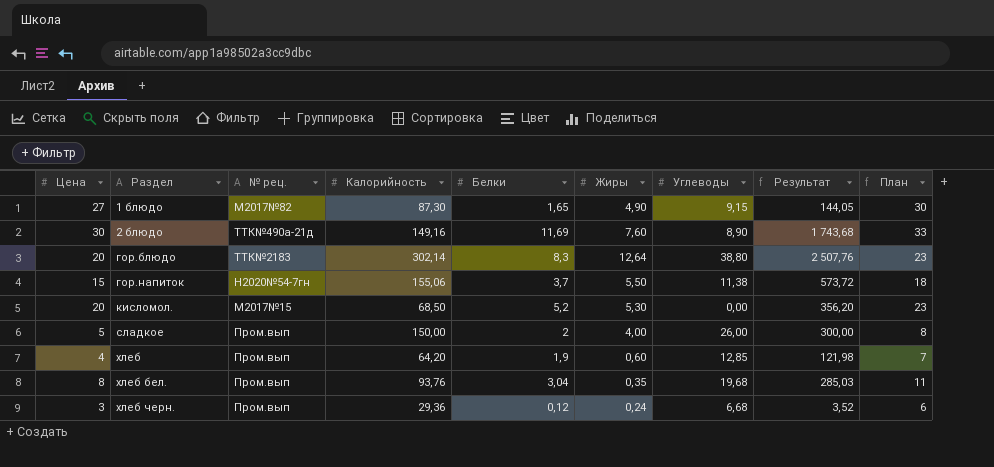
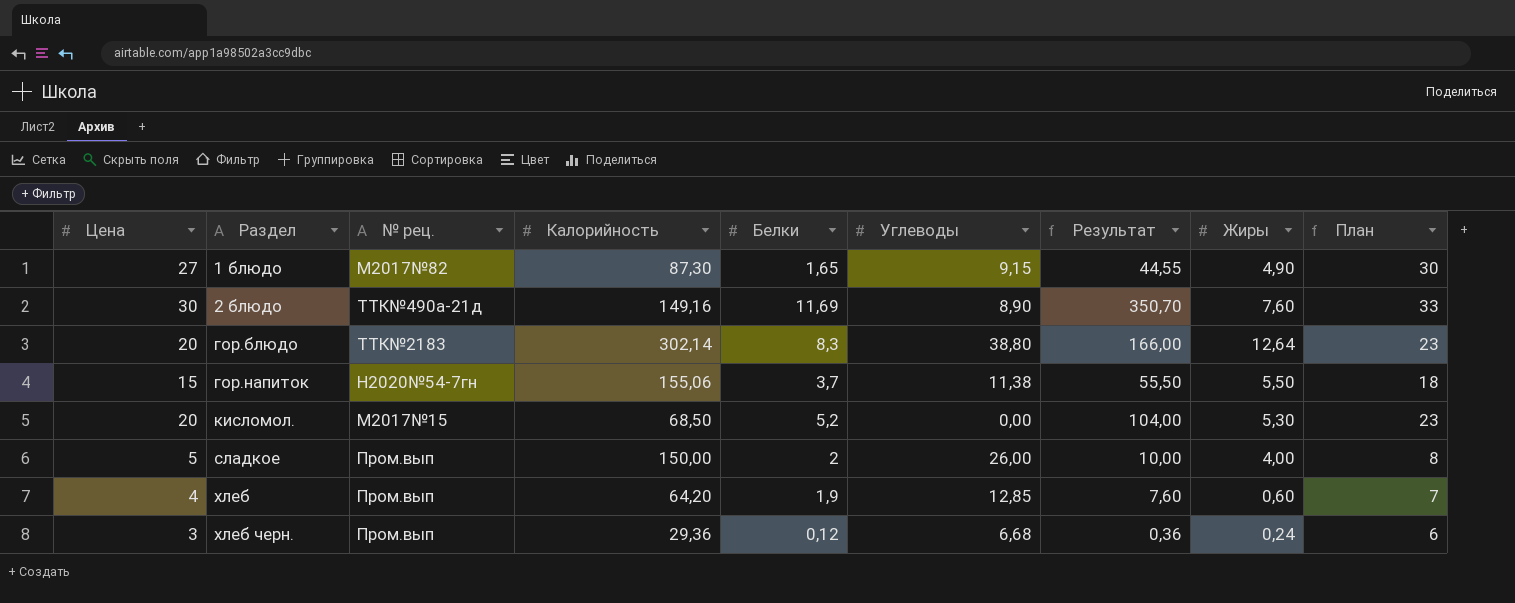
column Результат | formula: [Калорийность] * [Белки] -> [Цена] * [Белки]
column Жиры | position: 6 -> 8
row хлеб бел.: 8 | Пром.вып | 93,76 | 3,04 | 0,35 | 19,68 | 285,03 | 11 -> none

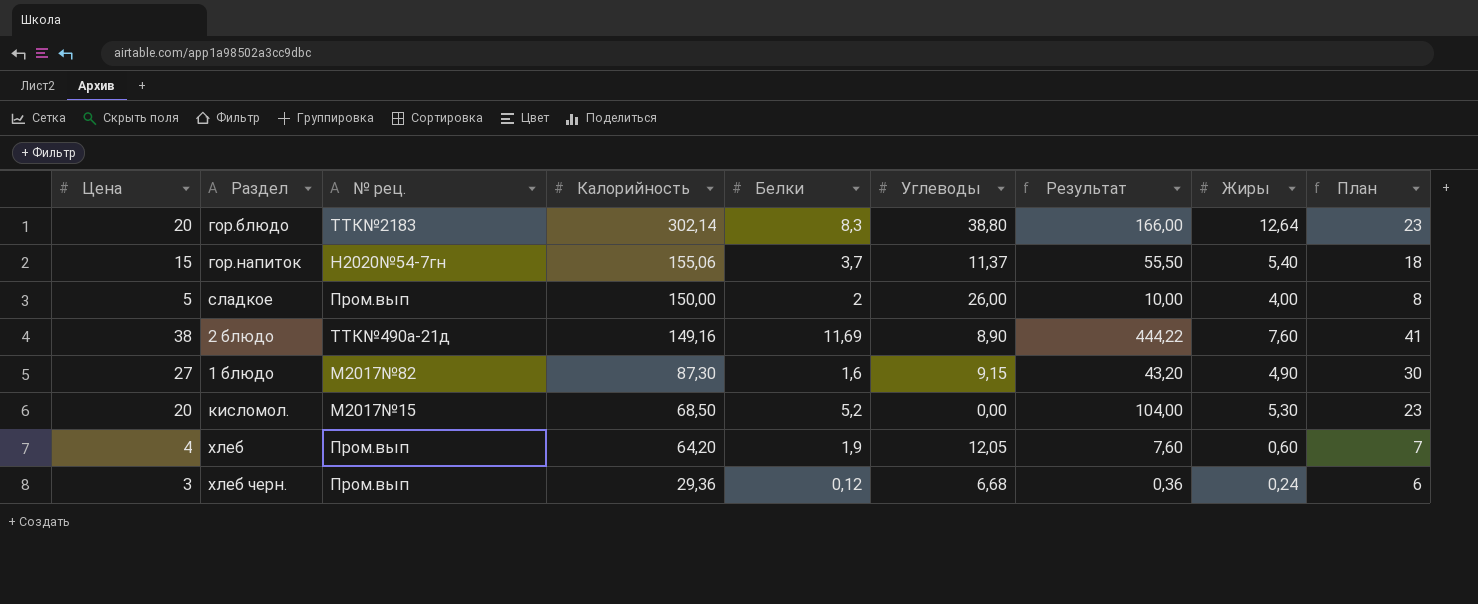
row order: Раздел ascending -> Калорийность descending
гор.напиток | Углеводы: 11,38 -> 11,37
гор.напиток | Жиры: 5,50 -> 5,40
2 блюдо | Цена: 30 -> 38
2 блюдо | Результат: 350,70 -> 444,22
2 блюдо | План: 33 -> 41
1 блюдо | Белки: 1,65 -> 1,6
1 блюдо | Результат: 44,55 -> 43,20
хлеб | Углеводы: 12,85 -> 12,05

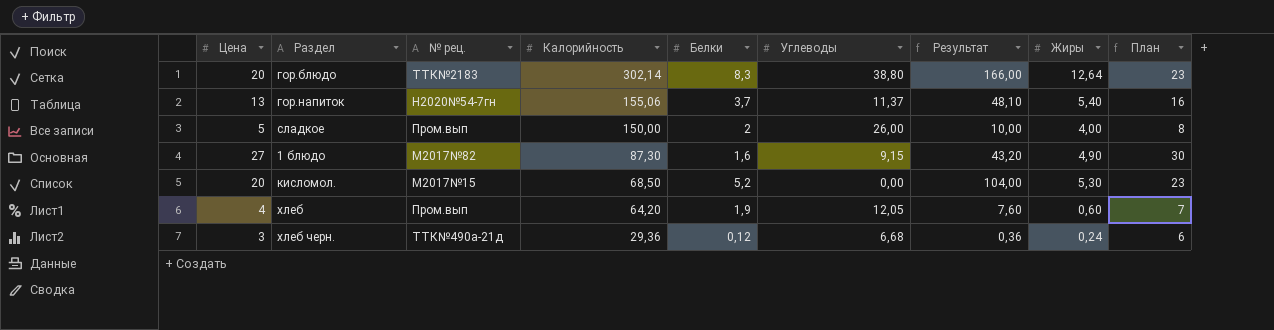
row 2 блюдо: 38 | ТТК№490а-21д | 149,16 | 11,69 | 8,90 | 444,22 | 7,60 | 41 -> none
гор.напиток | Цена: 15 -> 13
гор.напиток | Результат: 55,50 -> 48,10
гор.напиток | План: 18 -> 16
хлеб черн. | № рец.: Пром.вып -> ТТК№490а-21д

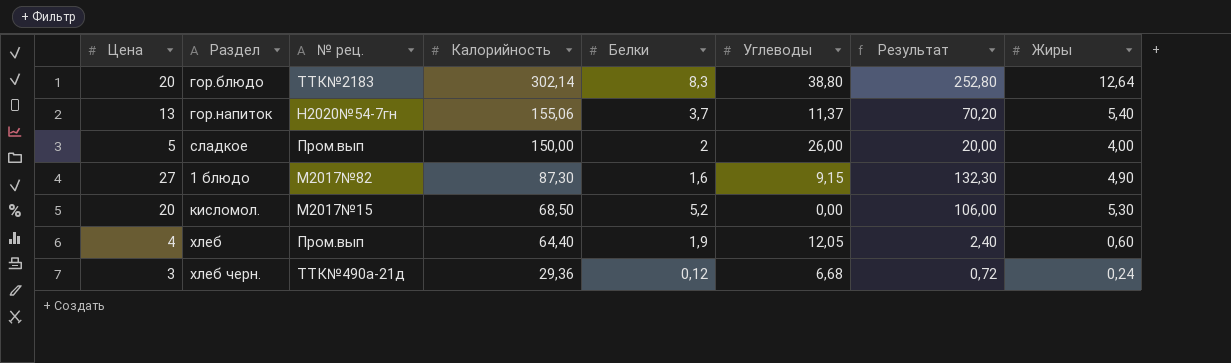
column План | formula: [Цена] + 3 -> none
column Результат | formula: [Цена] * [Белки] -> [Цена] * [Жиры]
хлеб | Калорийность: 64,20 -> 64,40

